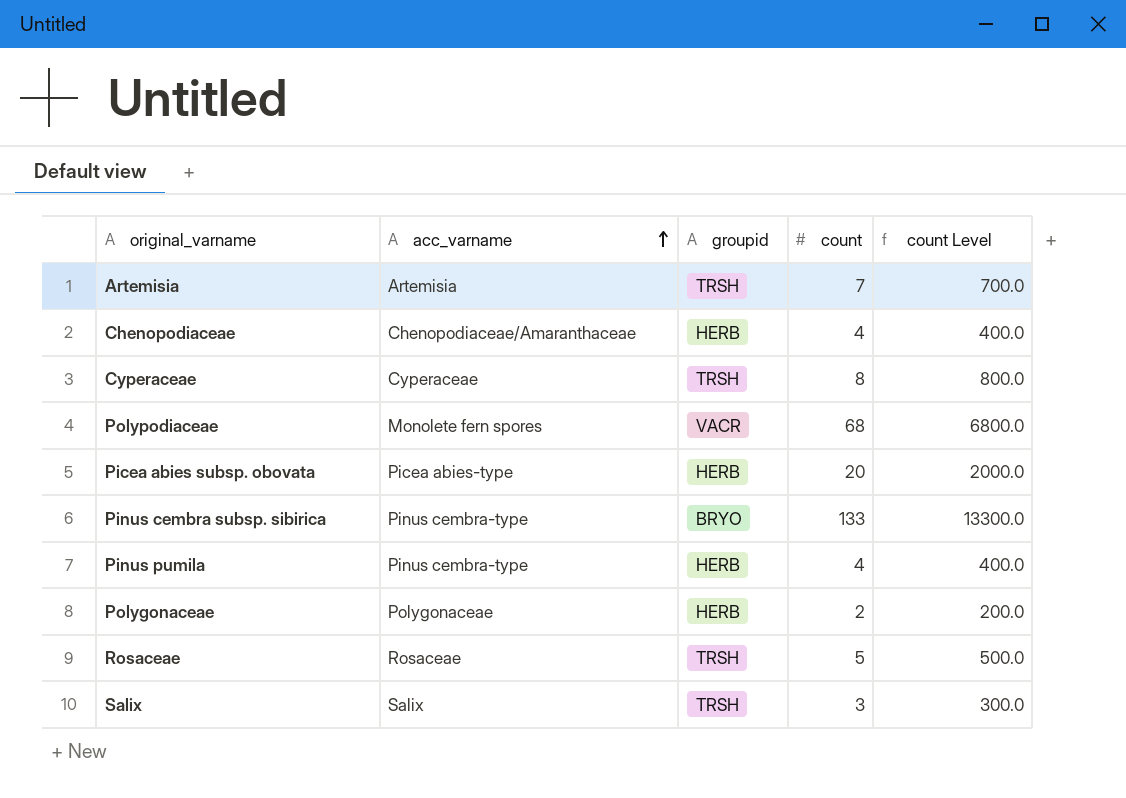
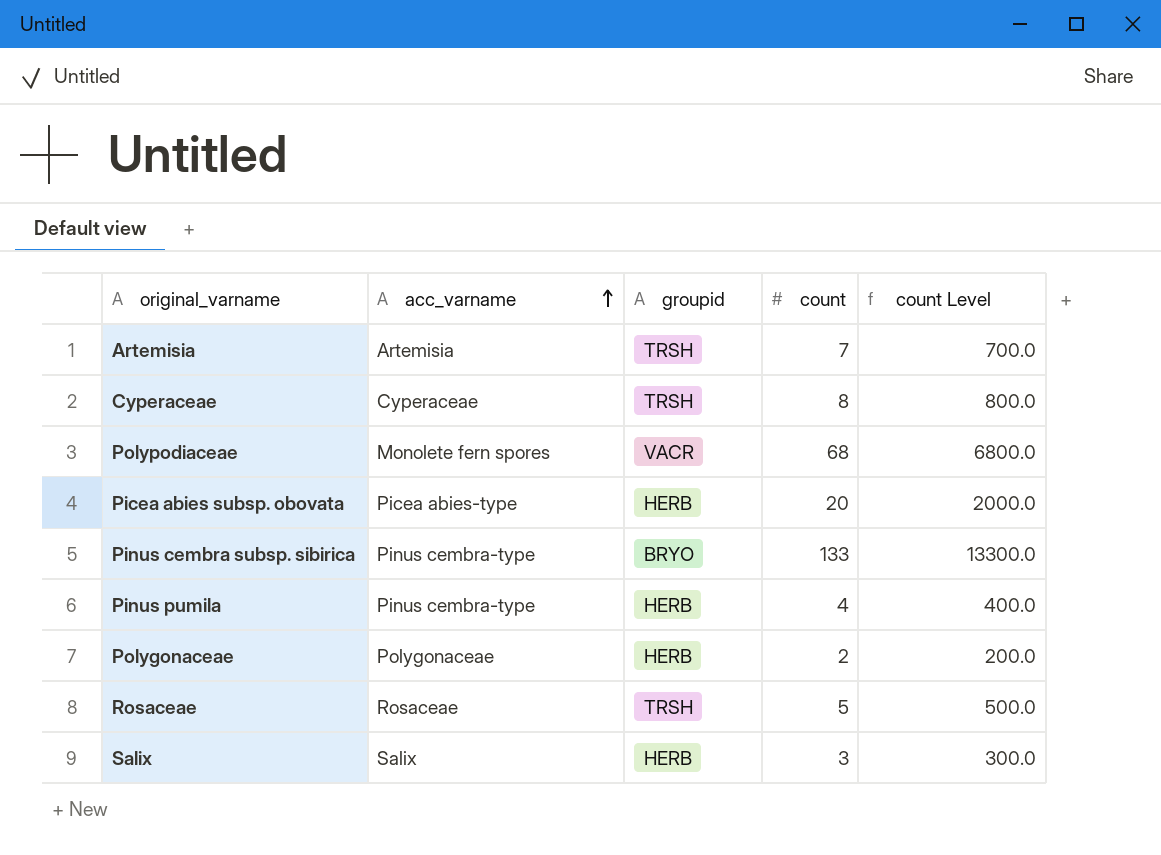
row Chenopodiaceae: Chenopodiaceae/Amaranthaceae | HERB | 4 | 400.0 -> none
Salix | groupid: TRSH -> HERB

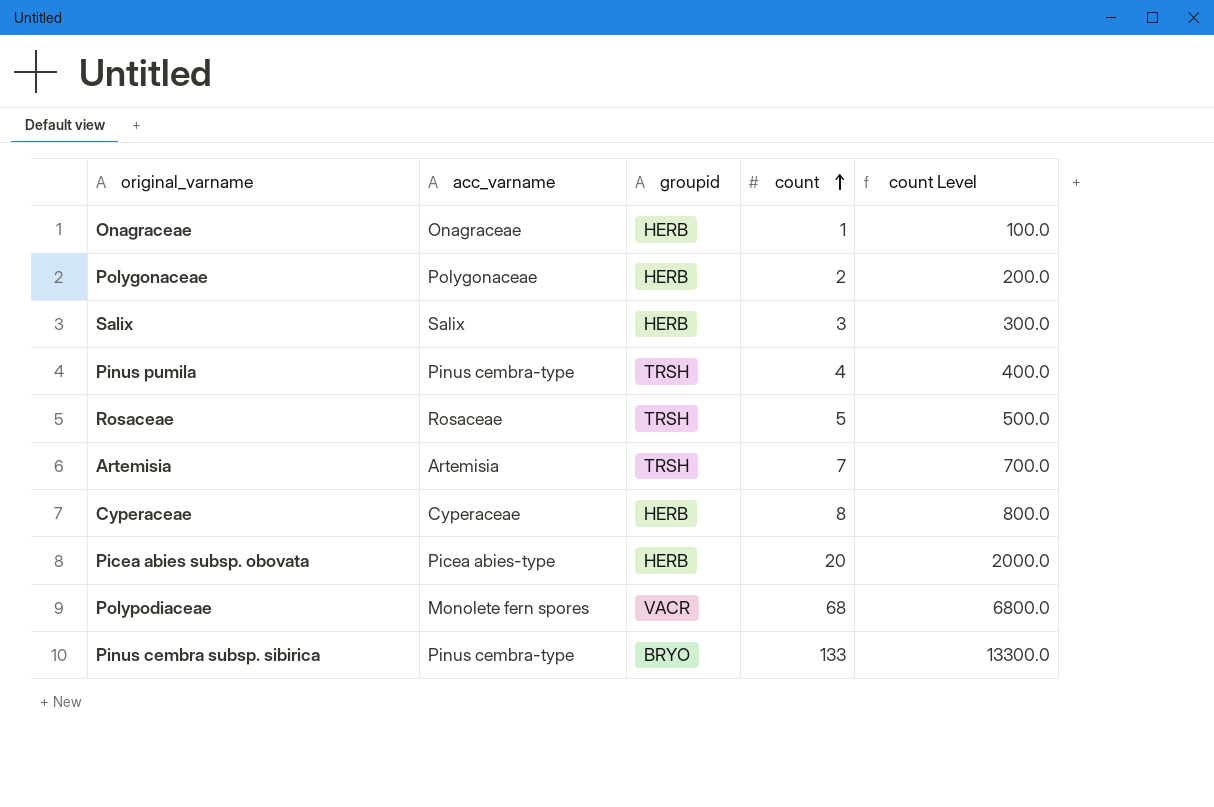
row order: acc_varname ascending -> count ascending
row Onagraceae: none -> Onagraceae | HERB | 1 | 100.0
Pinus pumila | groupid: HERB -> TRSH
Cyperaceae | groupid: TRSH -> HERB

